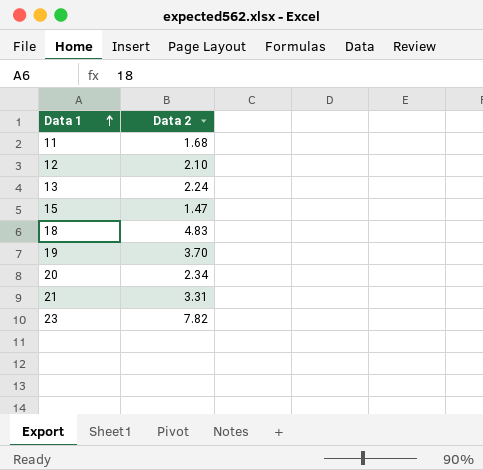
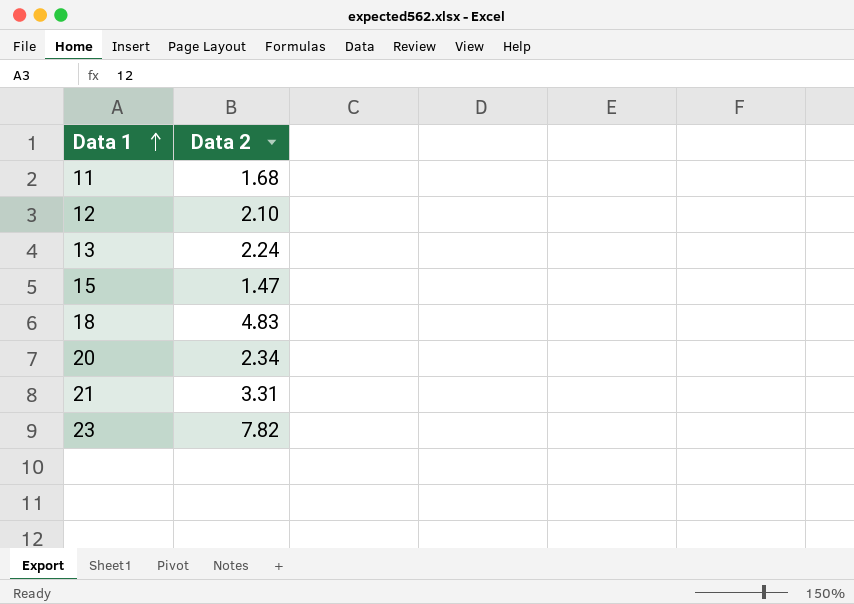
row 19: 3.70 -> none

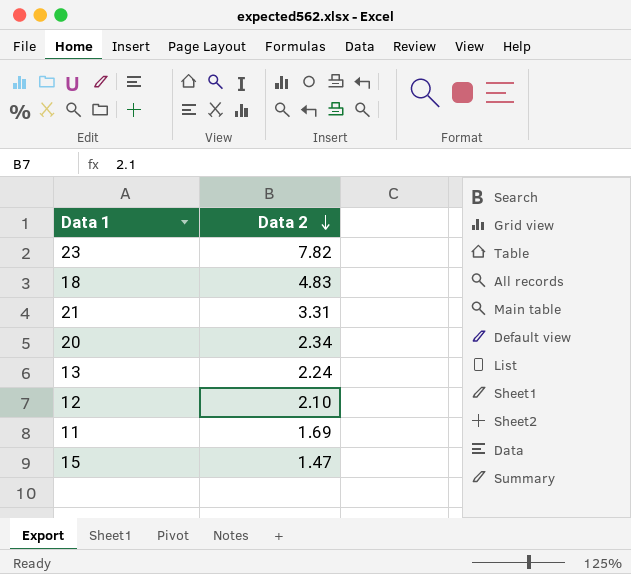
row order: Data 1 ascending -> Data 2 descending
11 | Data 2: 1.68 -> 1.69

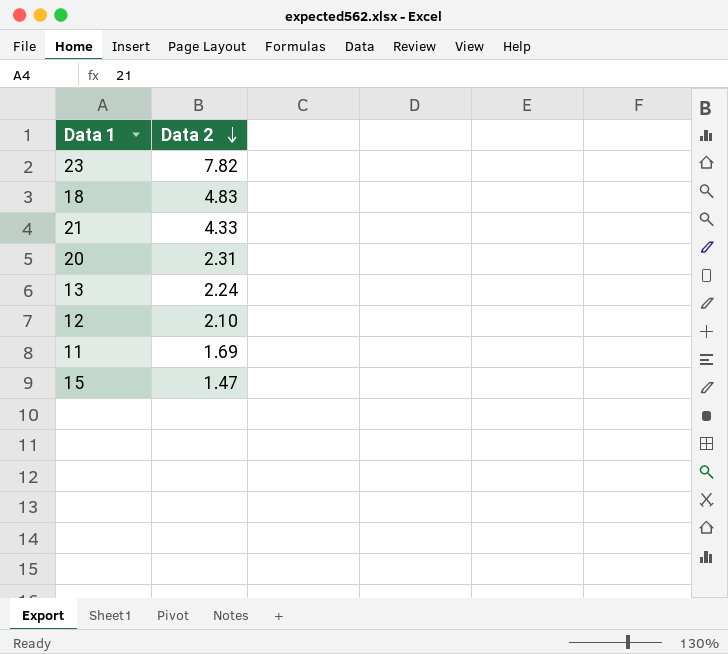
21 | Data 2: 3.31 -> 4.33
20 | Data 2: 2.34 -> 2.31

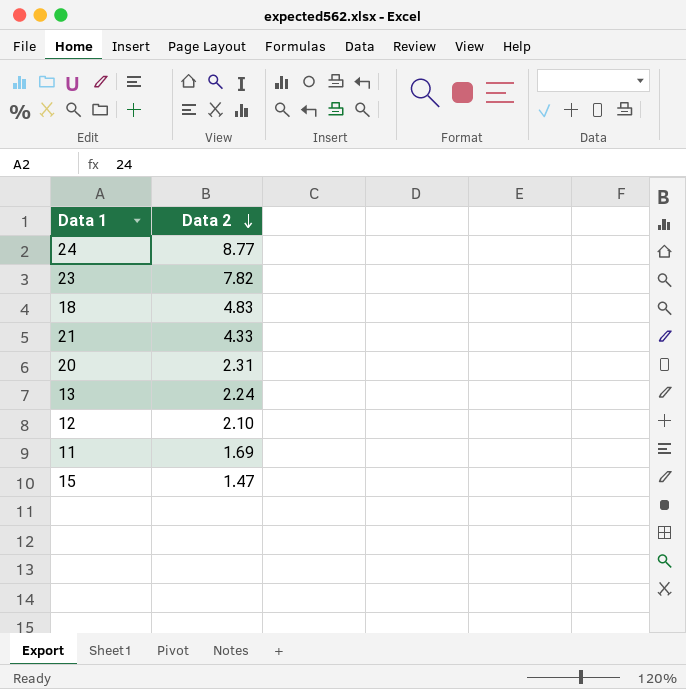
row 24: none -> 8.77

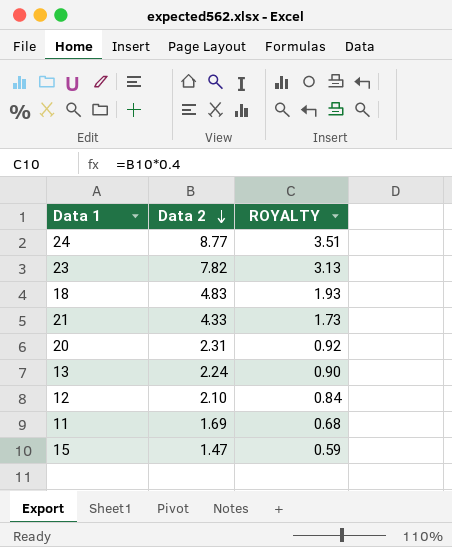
column ROYALTY | formula: none -> [Data 2] * 0.4

